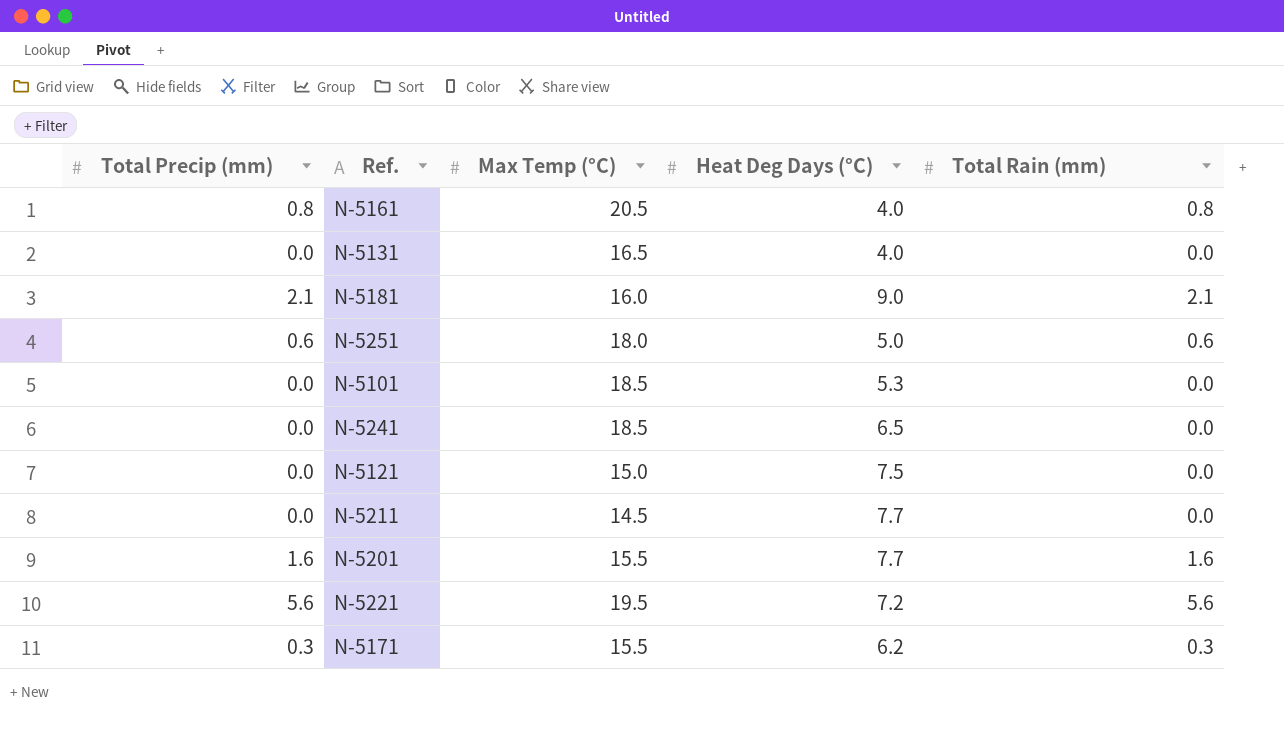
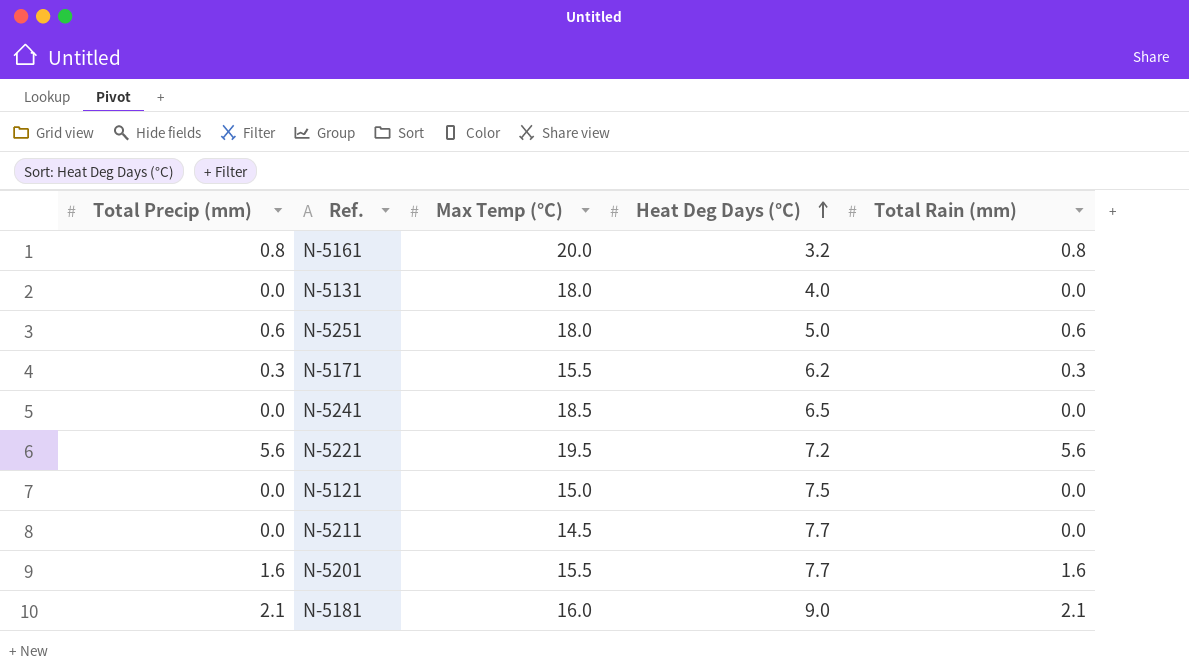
row order: none -> Heat Deg Days (°C) ascending
row N-5101: 0.0 | 18.5 | 5.3 | 0.0 -> none
N-5161 | Max Temp (°C): 20.5 -> 20.0
N-5161 | Heat Deg Days (°C): 4.0 -> 3.2
N-5131 | Max Temp (°C): 16.5 -> 18.0

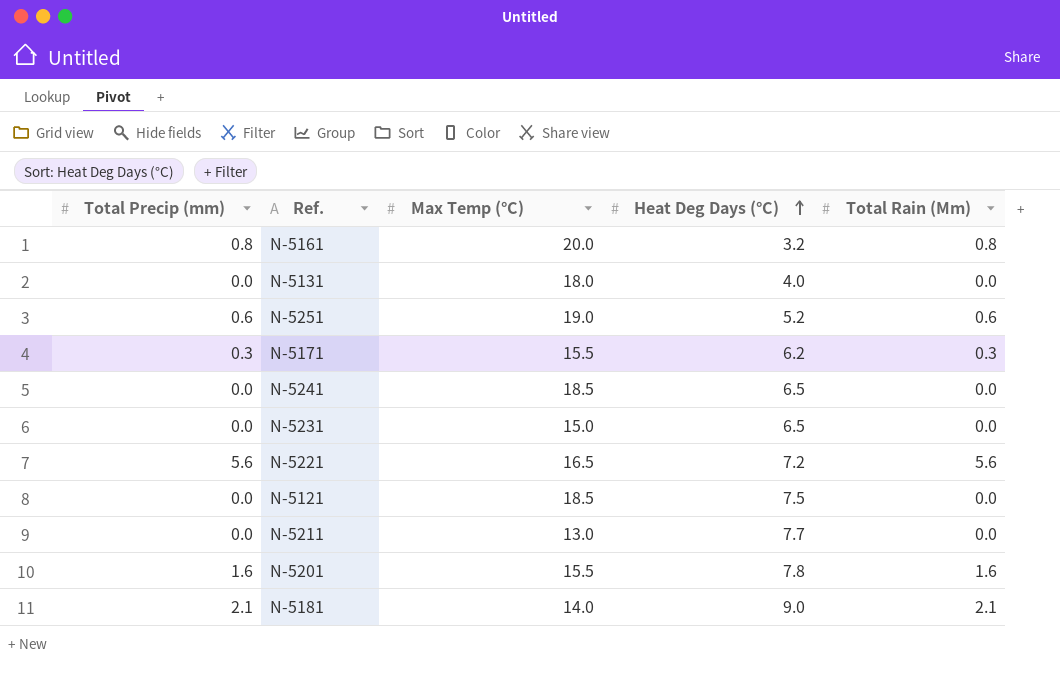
column name: Total Rain (mm) -> Total Rain (Mm)
N-5251 | Max Temp (°C): 18.0 -> 19.0
N-5251 | Heat Deg Days (°C): 5.0 -> 5.2
row N-5231: none -> 0.0 | 15.0 | 6.5 | 0.0
N-5221 | Max Temp (°C): 19.5 -> 16.5
N-5121 | Max Temp (°C): 15.0 -> 18.5
N-5211 | Max Temp (°C): 14.5 -> 13.0
N-5201 | Heat Deg Days (°C): 7.7 -> 7.8
N-5181 | Max Temp (°C): 16.0 -> 14.0

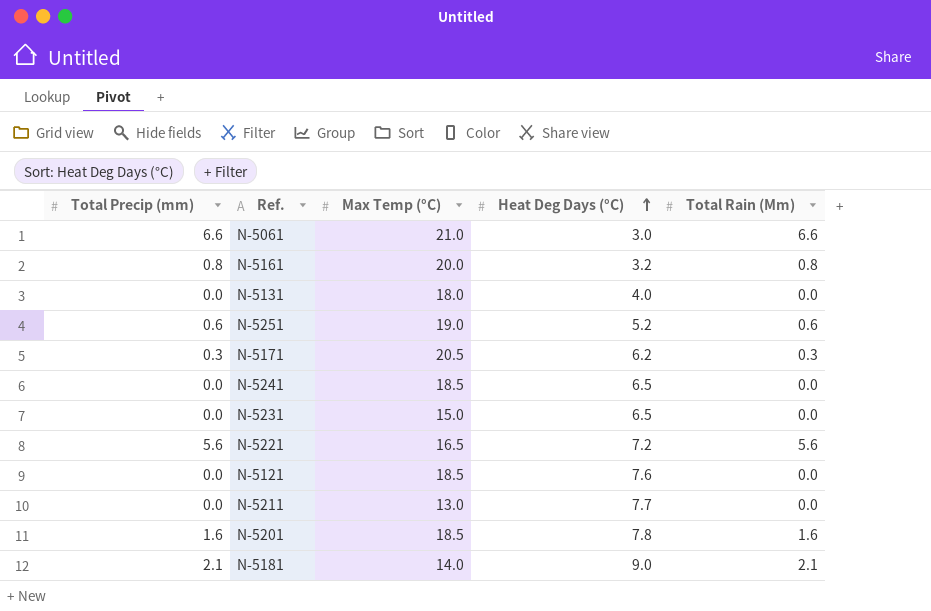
row N-5061: none -> 6.6 | 21.0 | 3.0 | 6.6
N-5171 | Max Temp (°C): 15.5 -> 20.5
N-5121 | Heat Deg Days (°C): 7.5 -> 7.6
N-5201 | Max Temp (°C): 15.5 -> 18.5

